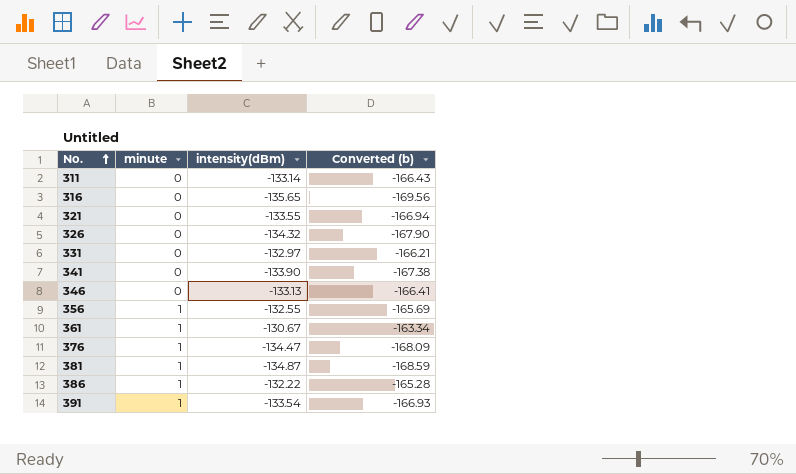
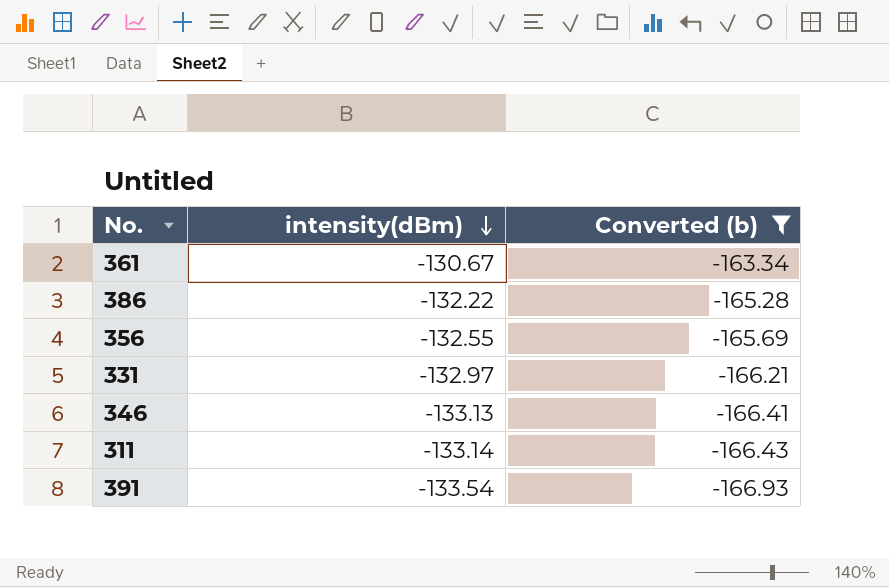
filter: none -> Converted (b) >= -166.93
row order: No. ascending -> intensity(dBm) descending
column minute | position: 2 -> none

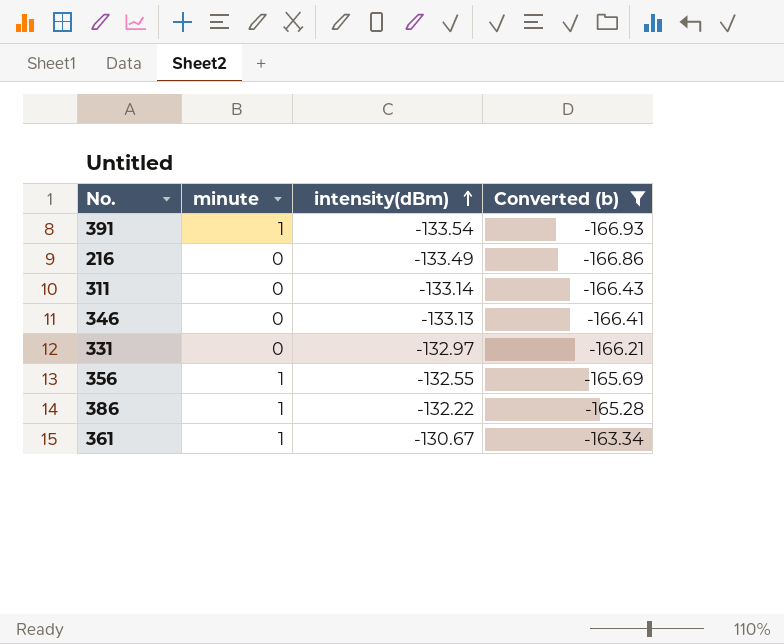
row order: intensity(dBm) descending -> intensity(dBm) ascending
column minute | position: none -> 2
row 216: none -> 0 | -133.49 | -166.86

